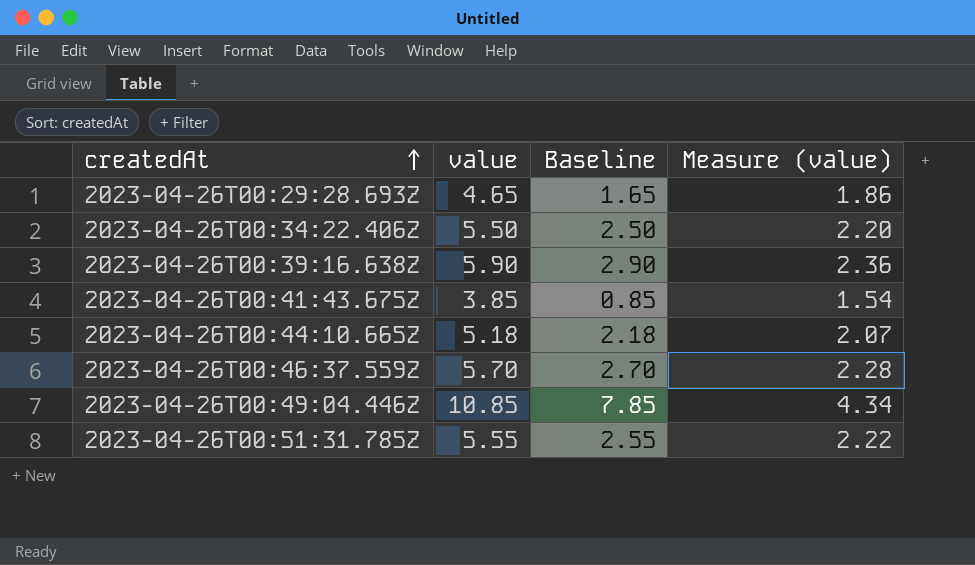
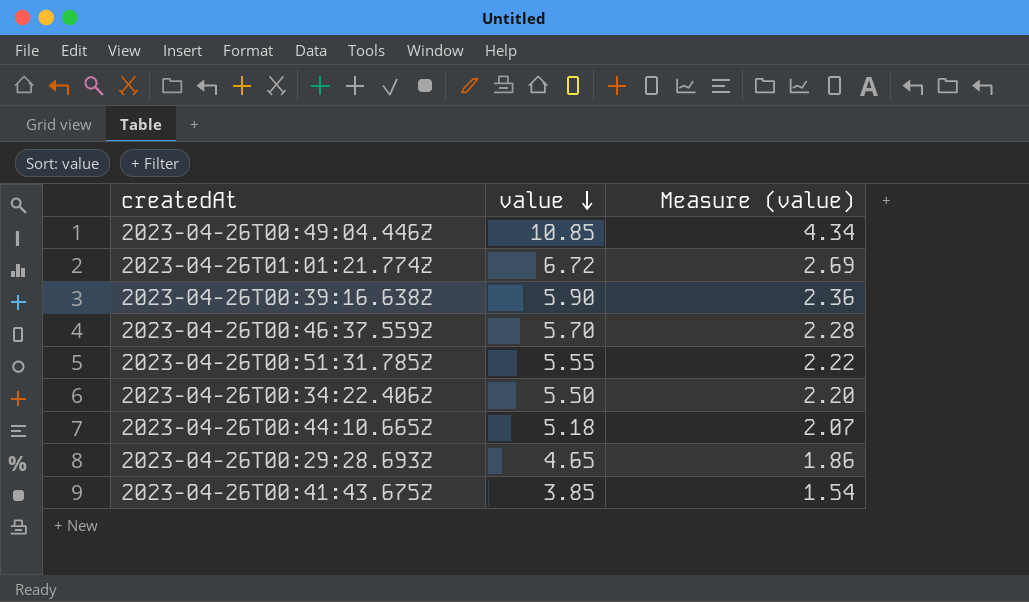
row order: createdAt ascending -> value descending
column Baseline | formula: [value] - 3 -> none
row 2023-04-26T01:01:21.774Z: none -> 6.72 | 2.69

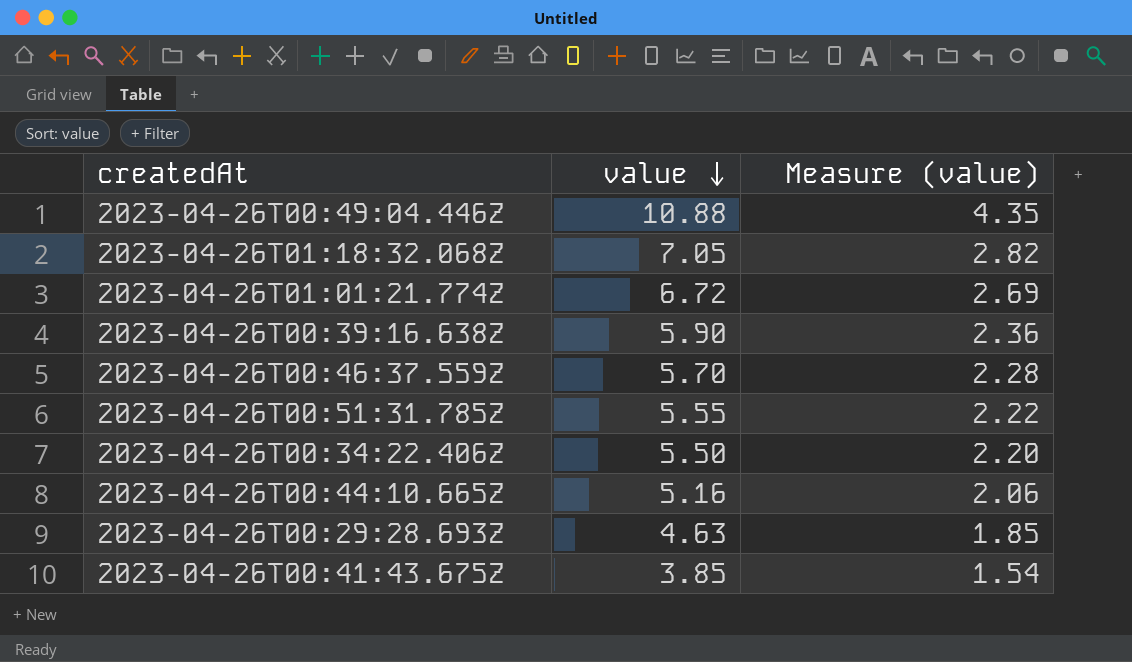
2023-04-26T00:49:04.446Z | value: 10.85 -> 10.88
2023-04-26T00:49:04.446Z | Measure (value): 4.34 -> 4.35
row 2023-04-26T01:18:32.068Z: none -> 7.05 | 2.82
2023-04-26T00:44:10.665Z | value: 5.18 -> 5.16
2023-04-26T00:44:10.665Z | Measure (value): 2.07 -> 2.06
2023-04-26T00:29:28.693Z | value: 4.65 -> 4.63
2023-04-26T00:29:28.693Z | Measure (value): 1.86 -> 1.85

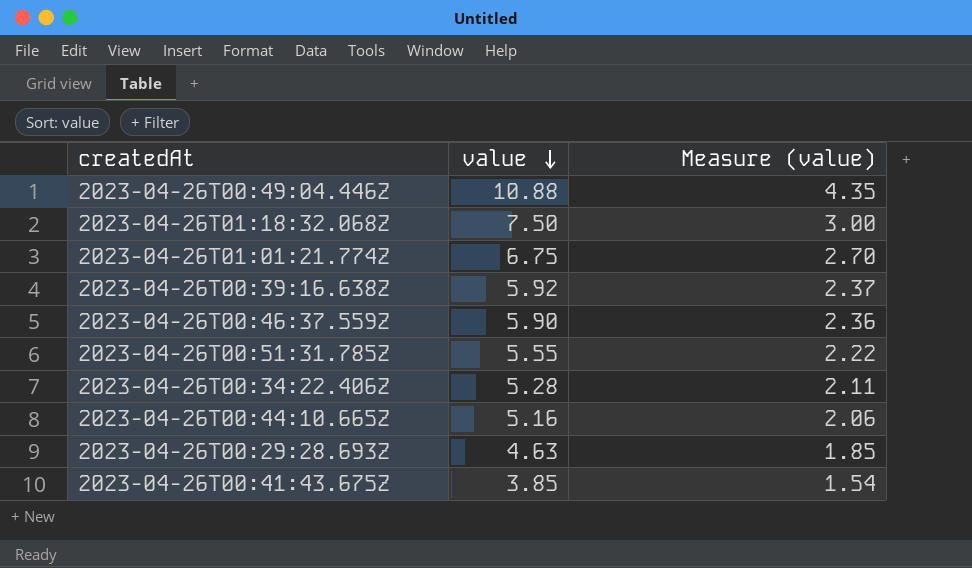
2023-04-26T01:18:32.068Z | value: 7.05 -> 7.50
2023-04-26T01:18:32.068Z | Measure (value): 2.82 -> 3.00
2023-04-26T01:01:21.774Z | value: 6.72 -> 6.75
2023-04-26T01:01:21.774Z | Measure (value): 2.69 -> 2.70
2023-04-26T00:39:16.638Z | value: 5.90 -> 5.92
2023-04-26T00:39:16.638Z | Measure (value): 2.36 -> 2.37
2023-04-26T00:46:37.559Z | value: 5.70 -> 5.90
2023-04-26T00:46:37.559Z | Measure (value): 2.28 -> 2.36
2023-04-26T00:34:22.406Z | value: 5.50 -> 5.28
2023-04-26T00:34:22.406Z | Measure (value): 2.20 -> 2.11

